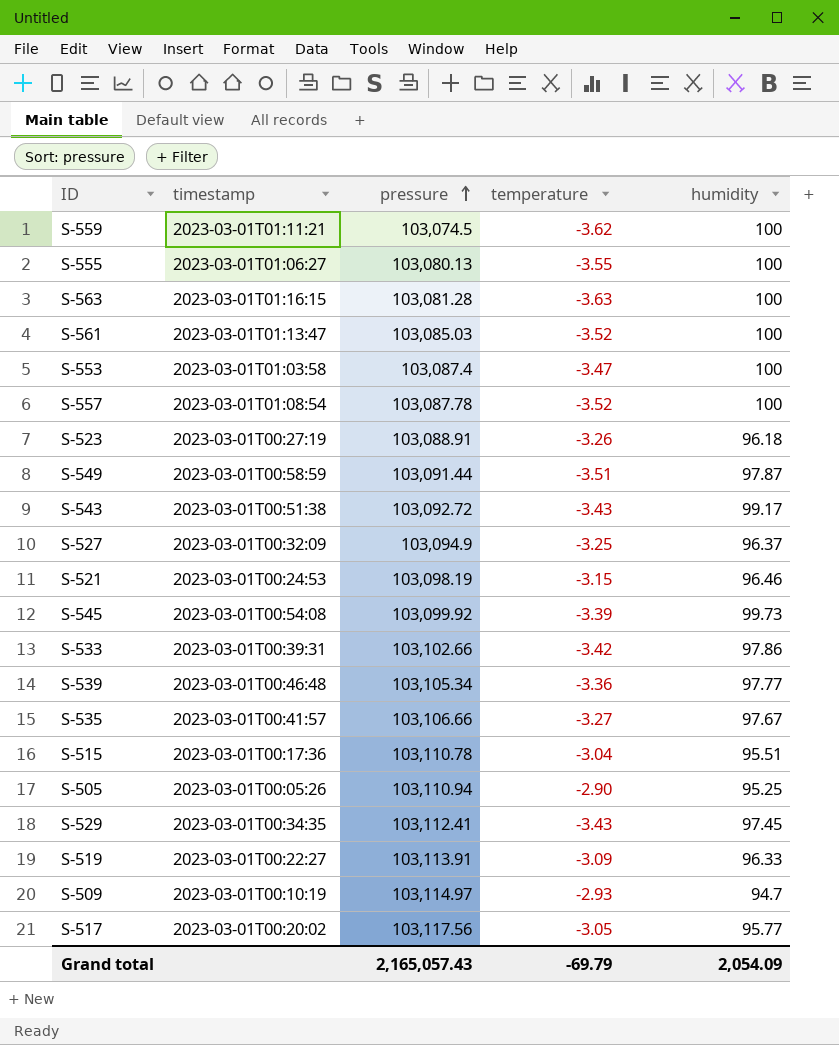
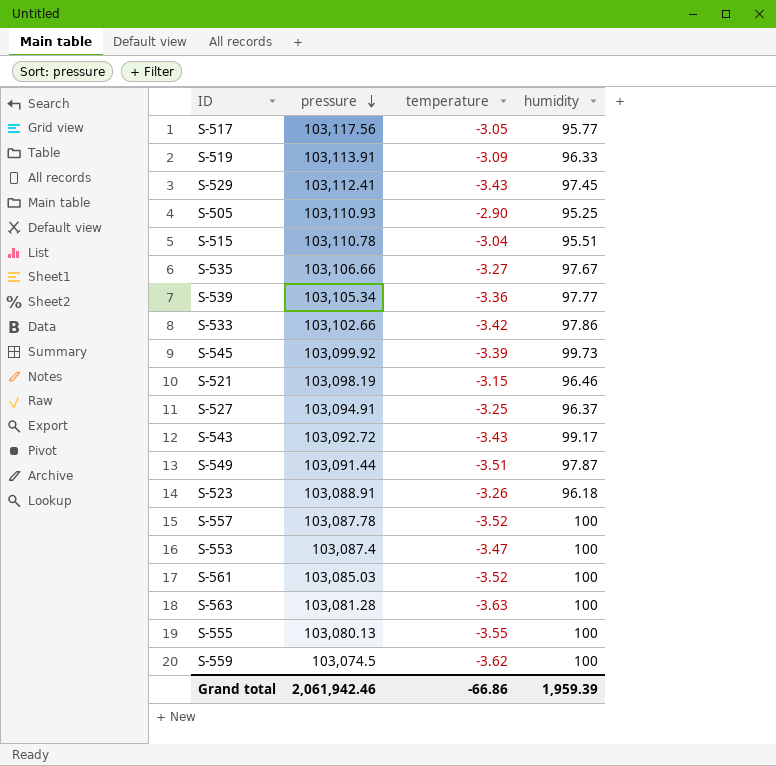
row order: pressure ascending -> pressure descending
column timestamp | position: 2 -> none
row S-509: 2023-03-01T00:10:19 | 103,114.97 | -2.93 | 94.7 -> none
S-505 | pressure: 103,110.94 -> 103,110.93
S-527 | pressure: 103,094.9 -> 103,094.91
Grand total | pressure: 2,165,057.43 -> 2,061,942.46
Grand total | temperature: -69.79 -> -66.86
Grand total | humidity: 2,054.09 -> 1,959.39

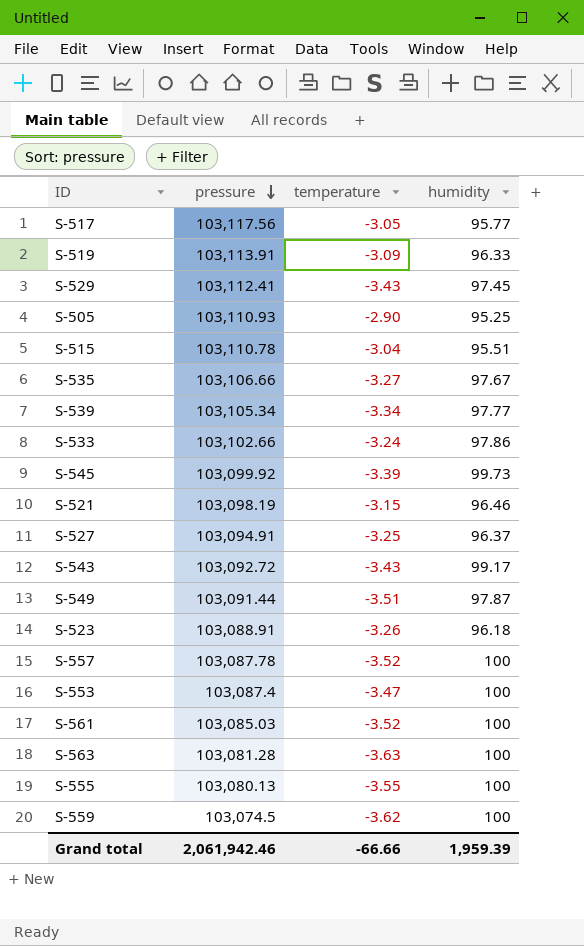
S-539 | temperature: -3.36 -> -3.34
S-533 | temperature: -3.42 -> -3.24
Grand total | temperature: -66.86 -> -66.66

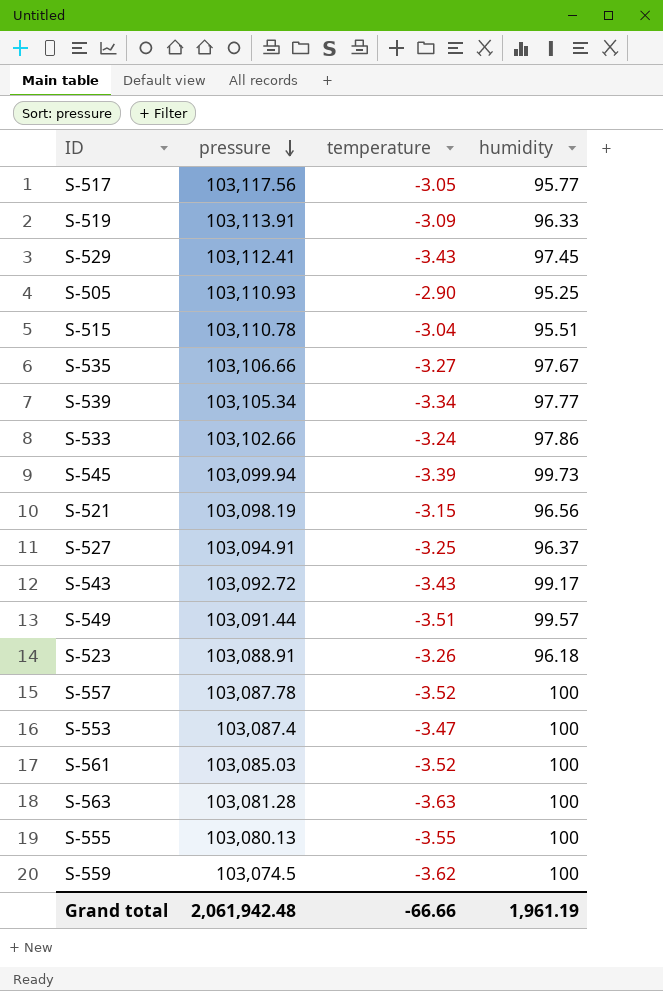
S-545 | pressure: 103,099.92 -> 103,099.94
S-521 | humidity: 96.46 -> 96.56
S-549 | humidity: 97.87 -> 99.57
Grand total | pressure: 2,061,942.46 -> 2,061,942.48
Grand total | humidity: 1,959.39 -> 1,961.19

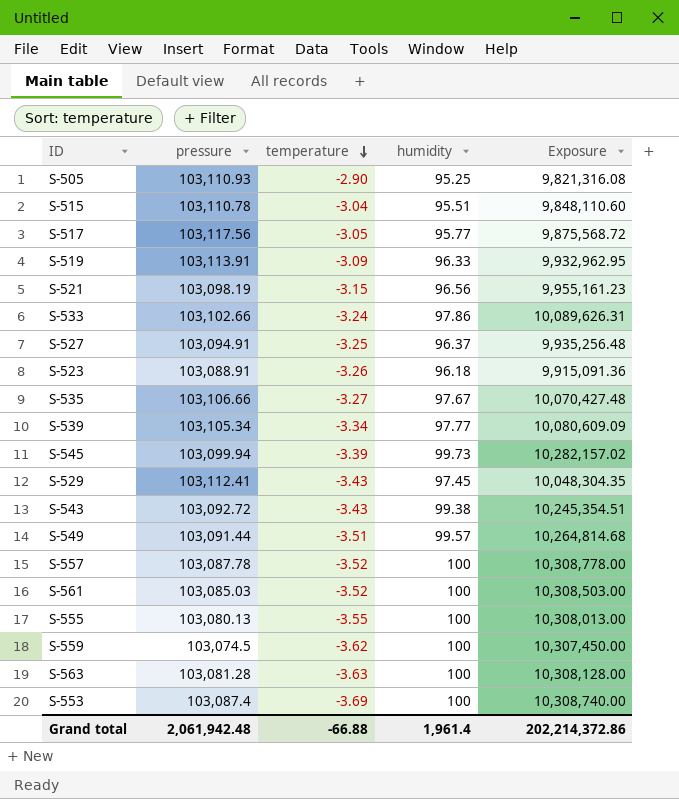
row order: pressure descending -> temperature descending
column Exposure | formula: none -> [pressure] * [humidity]
S-543 | humidity: 99.17 -> 99.38
S-553 | temperature: -3.47 -> -3.69
Grand total | temperature: -66.66 -> -66.88
Grand total | humidity: 1,961.19 -> 1,961.4

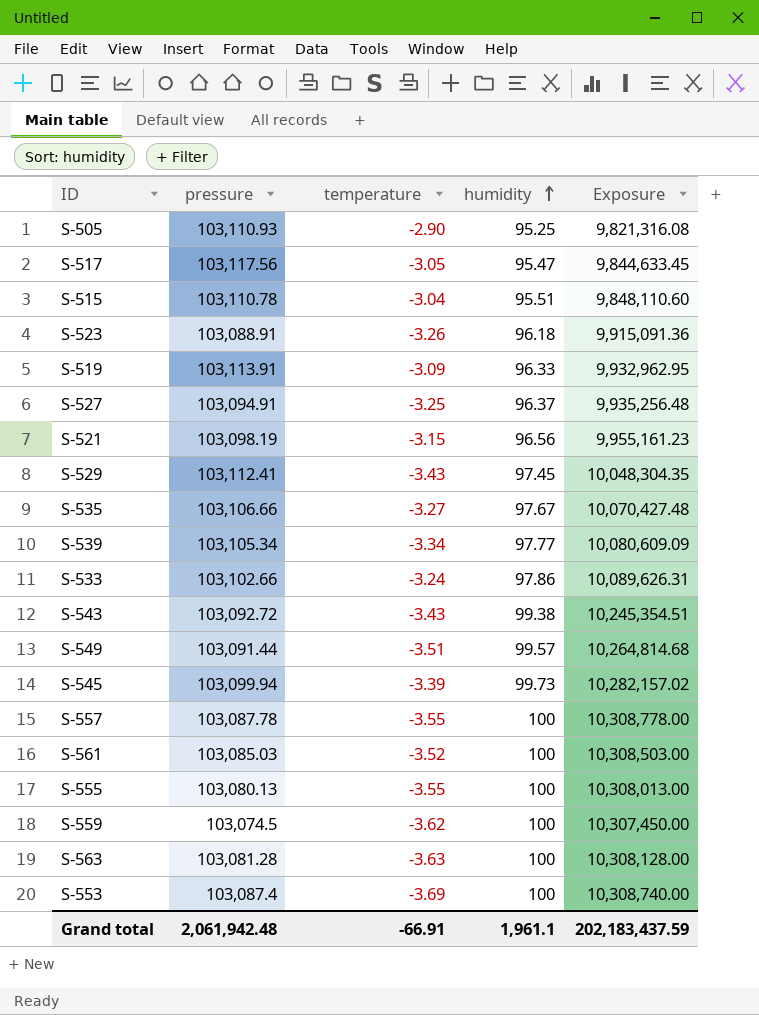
row order: temperature descending -> humidity ascending
S-517 | humidity: 95.77 -> 95.47
S-517 | Exposure: 9,875,568.72 -> 9,844,633.45
S-557 | temperature: -3.52 -> -3.55
Grand total | temperature: -66.88 -> -66.91
Grand total | humidity: 1,961.4 -> 1,961.1
Grand total | Exposure: 202,214,372.86 -> 202,183,437.59

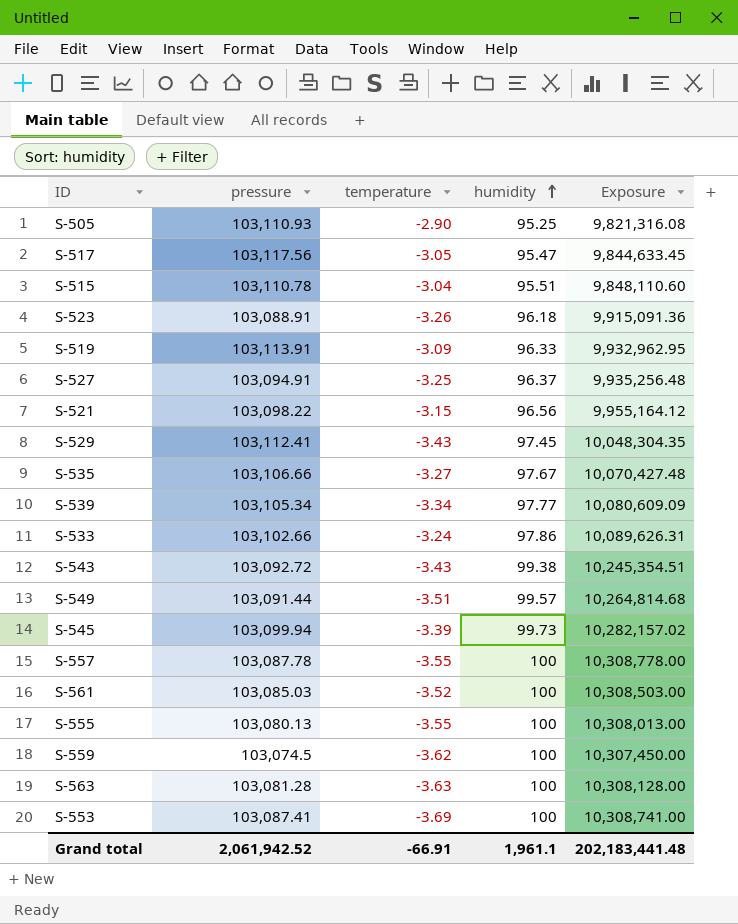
S-521 | pressure: 103,098.19 -> 103,098.22
S-521 | Exposure: 9,955,161.23 -> 9,955,164.12
S-553 | pressure: 103,087.4 -> 103,087.41
S-553 | Exposure: 10,308,740.00 -> 10,308,741.00
Grand total | pressure: 2,061,942.48 -> 2,061,942.52
Grand total | Exposure: 202,183,437.59 -> 202,183,441.48

